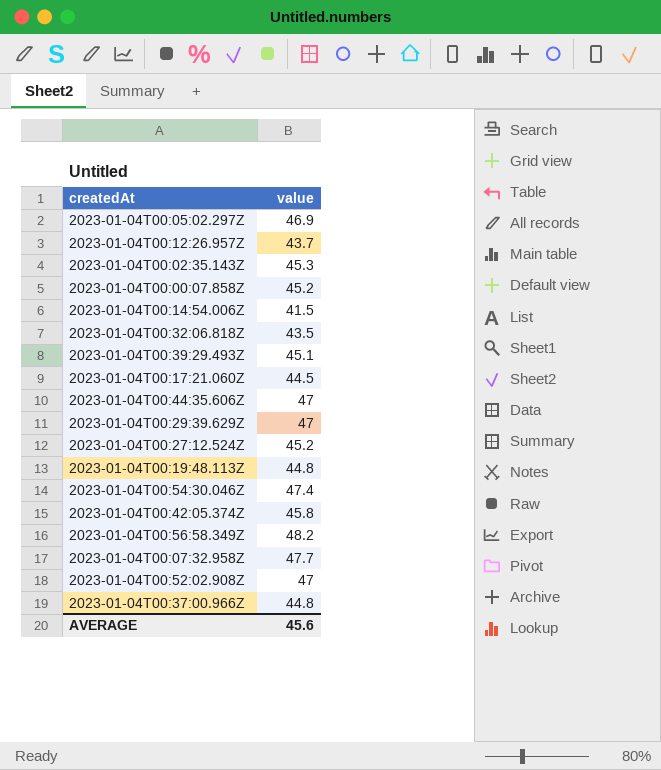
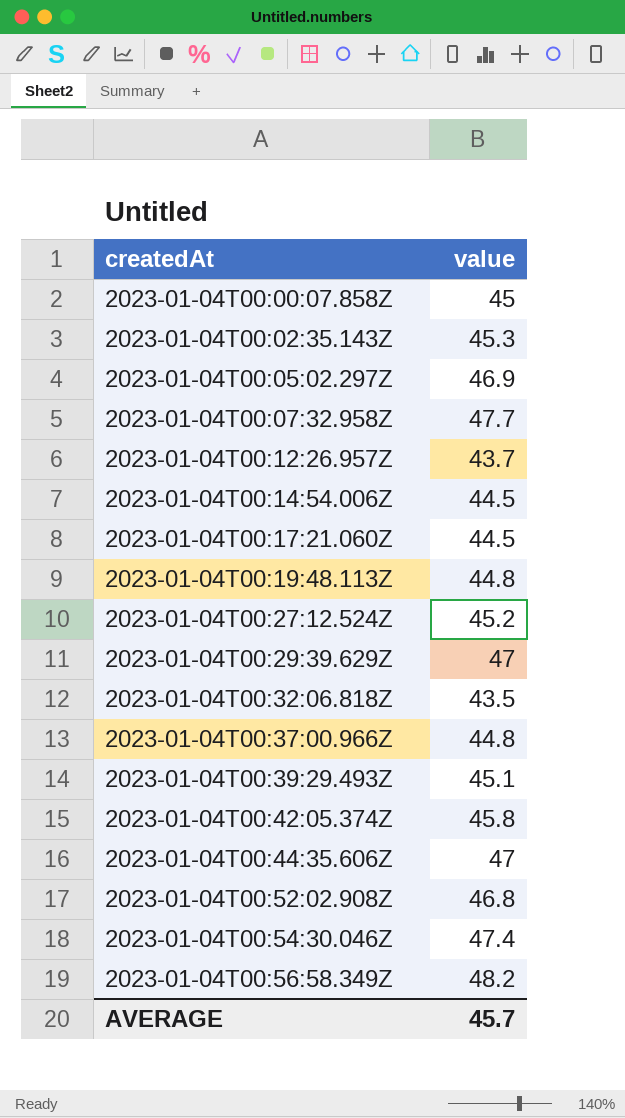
row order: none -> createdAt ascending
2023-01-04T00:00:07.858Z | value: 45.2 -> 45
2023-01-04T00:14:54.006Z | value: 41.5 -> 44.5
2023-01-04T00:52:02.908Z | value: 47 -> 46.8
AVERAGE | value: 45.6 -> 45.7

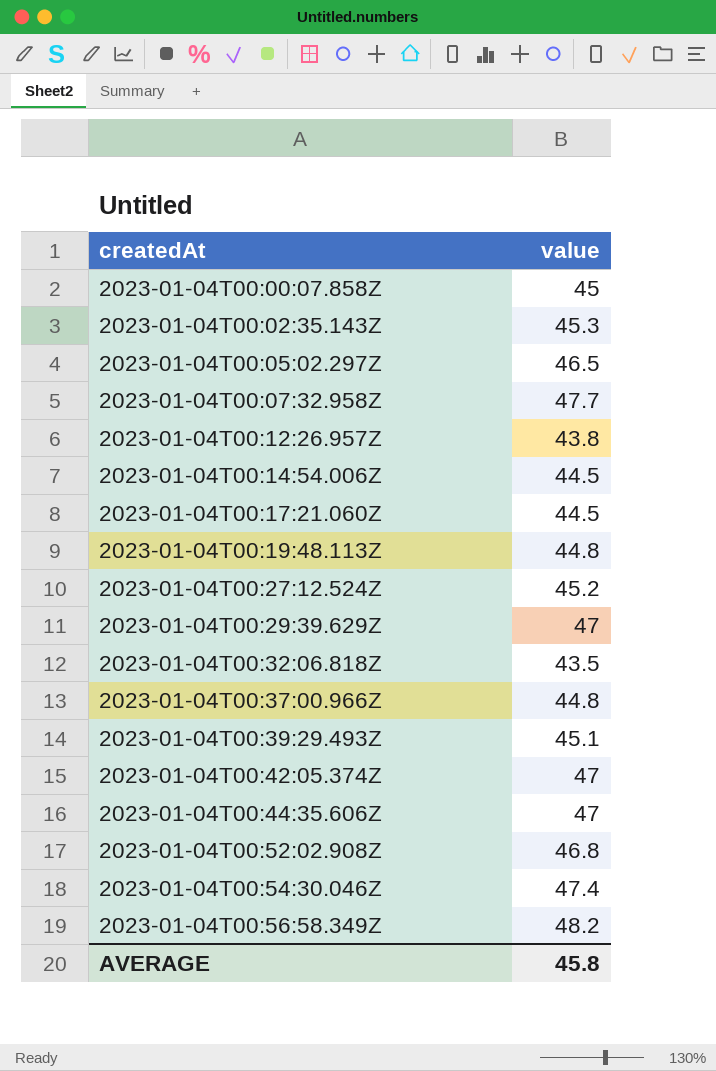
2023-01-04T00:05:02.297Z | value: 46.9 -> 46.5
2023-01-04T00:12:26.957Z | value: 43.7 -> 43.8
2023-01-04T00:42:05.374Z | value: 45.8 -> 47
AVERAGE | value: 45.7 -> 45.8

